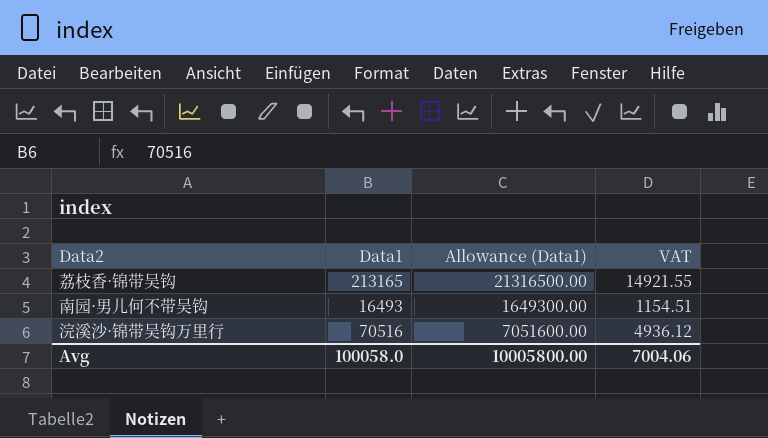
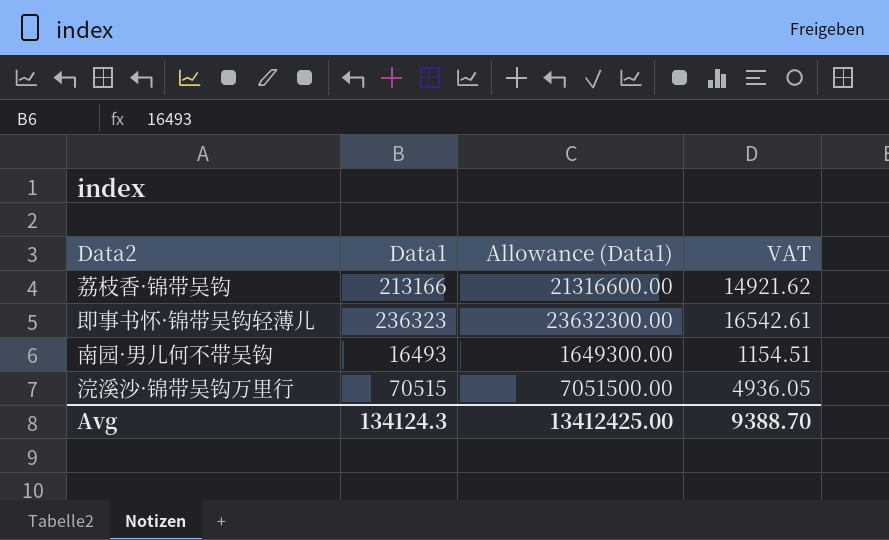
荔枝香·锦带吴钩 | Data1: 213165 -> 213166
荔枝香·锦带吴钩 | Allowance (Data1): 21316500.00 -> 21316600.00
荔枝香·锦带吴钩 | VAT: 14921.55 -> 14921.62
row 即事书怀·锦带吴钩轻薄儿: none -> 236323 | 23632300.00 | 16542.61
浣溪沙·锦带吴钩万里行 | Data1: 70516 -> 70515
浣溪沙·锦带吴钩万里行 | Allowance (Data1): 7051600.00 -> 7051500.00
浣溪沙·锦带吴钩万里行 | VAT: 4936.12 -> 4936.05
Avg | Data1: 100058.0 -> 134124.3
Avg | Allowance (Data1): 10005800.00 -> 13412425.00
Avg | VAT: 7004.06 -> 9388.70

